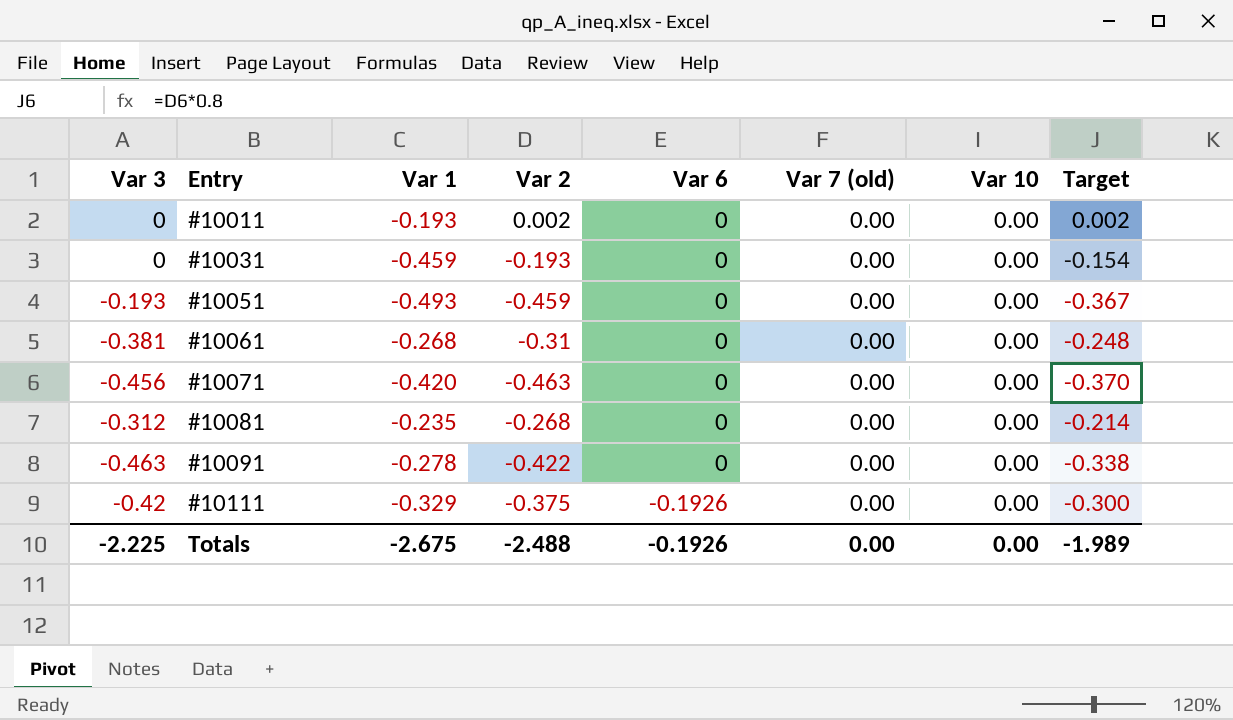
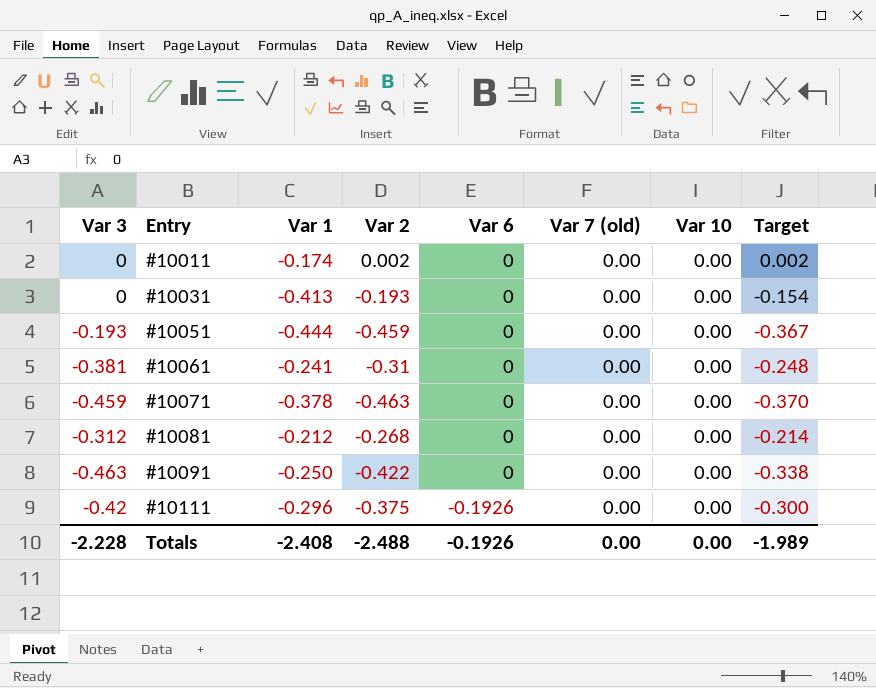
#10011 | Var 1: -0.193 -> -0.174
#10031 | Var 1: -0.459 -> -0.413
#10051 | Var 1: -0.493 -> -0.444
#10061 | Var 1: -0.268 -> -0.241
#10071 | Var 3: -0.456 -> -0.459
#10071 | Var 1: -0.420 -> -0.378
#10081 | Var 1: -0.235 -> -0.212
#10091 | Var 1: -0.278 -> -0.250
#10111 | Var 1: -0.329 -> -0.296
Totals | Var 3: -2.225 -> -2.228
Totals | Var 1: -2.675 -> -2.408

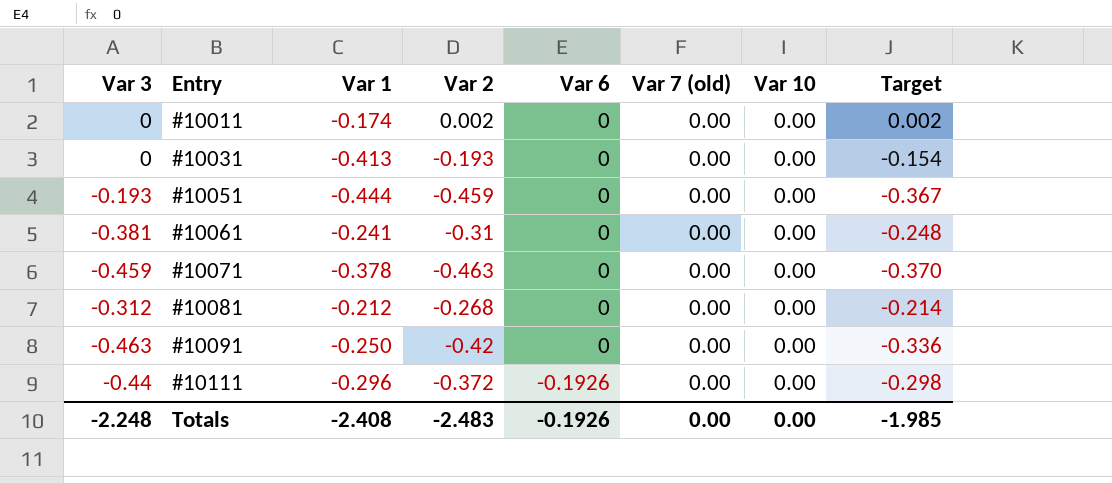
#10091 | Var 2: -0.422 -> -0.42
#10091 | Target: -0.338 -> -0.336
#10111 | Var 3: -0.42 -> -0.44
#10111 | Var 2: -0.375 -> -0.372
#10111 | Target: -0.300 -> -0.298
Totals | Var 3: -2.228 -> -2.248
Totals | Var 2: -2.488 -> -2.483
Totals | Target: -1.989 -> -1.985

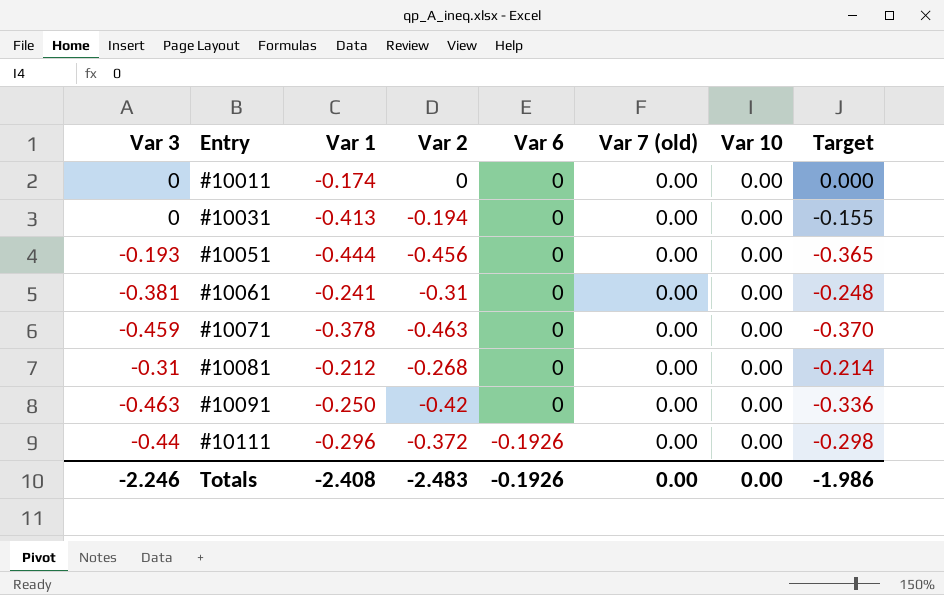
#10011 | Var 2: 0.002 -> 0
#10011 | Target: 0.002 -> 0.000
#10031 | Var 2: -0.193 -> -0.194
#10031 | Target: -0.154 -> -0.155
#10051 | Var 2: -0.459 -> -0.456
#10051 | Target: -0.367 -> -0.365
#10081 | Var 3: -0.312 -> -0.31
Totals | Var 3: -2.248 -> -2.246
Totals | Target: -1.985 -> -1.986

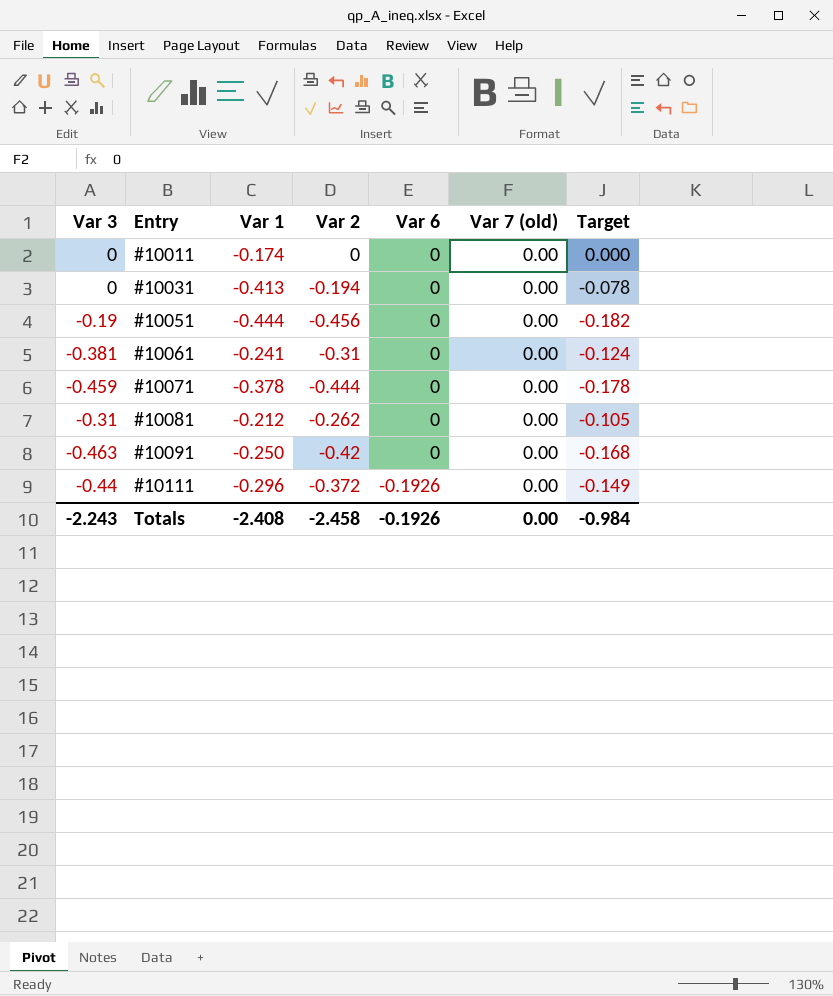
column Var 10 | position: 7 -> none
column Target | formula: [Var 2] * 0.8 -> [Var 2] * 0.4
#10051 | Var 3: -0.193 -> -0.19
#10071 | Var 2: -0.463 -> -0.444
#10081 | Var 2: -0.268 -> -0.262
Totals | Var 3: -2.246 -> -2.243
Totals | Var 2: -2.483 -> -2.458
Totals | Target: -1.986 -> -0.984

